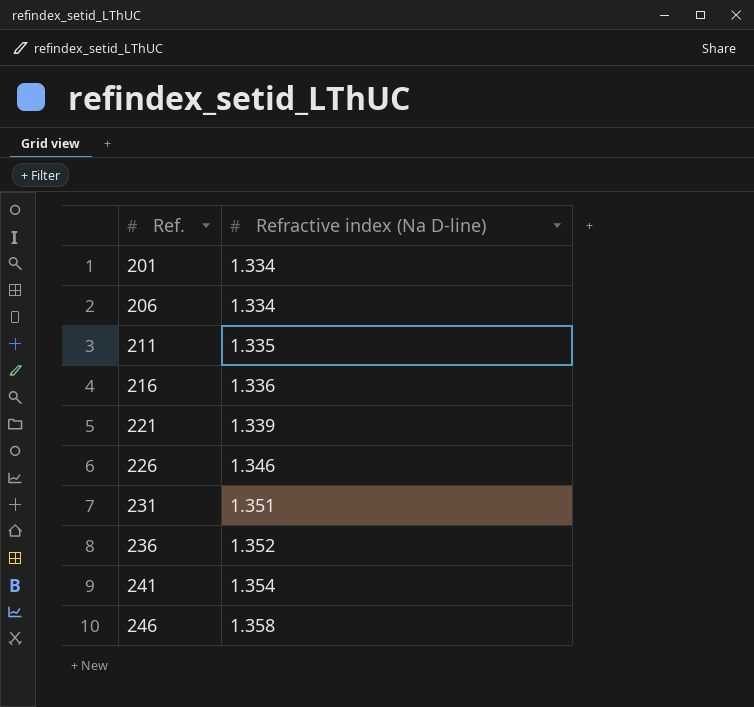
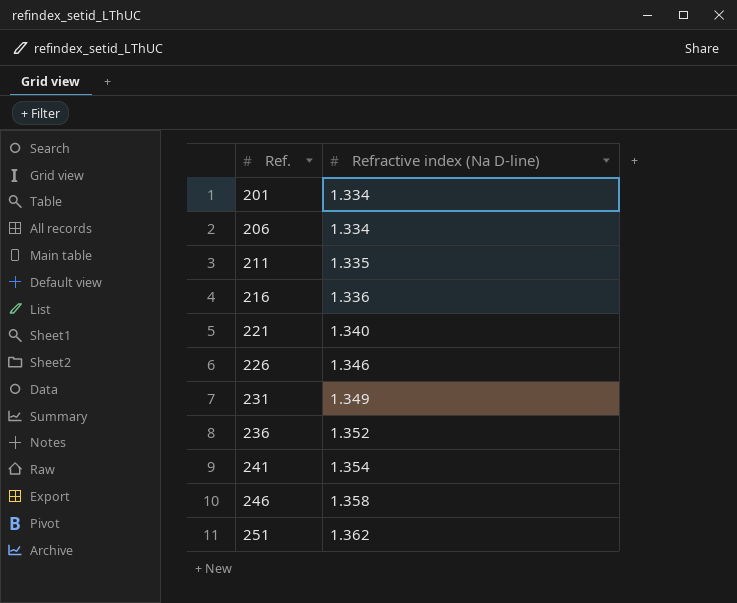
221 | Refractive index (Na D-line): 1.339 -> 1.340
231 | Refractive index (Na D-line): 1.351 -> 1.349
row 251: none -> 1.362

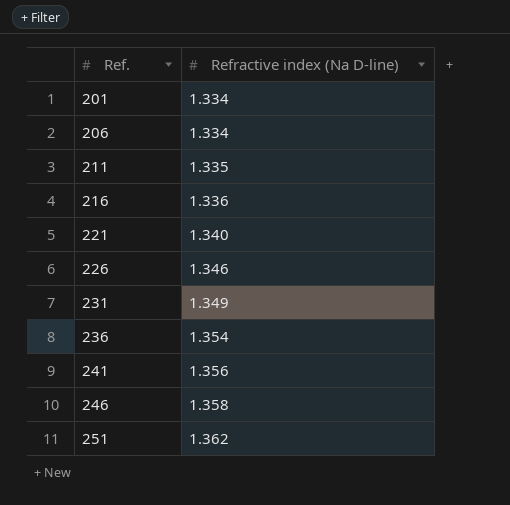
236 | Refractive index (Na D-line): 1.352 -> 1.354
241 | Refractive index (Na D-line): 1.354 -> 1.356

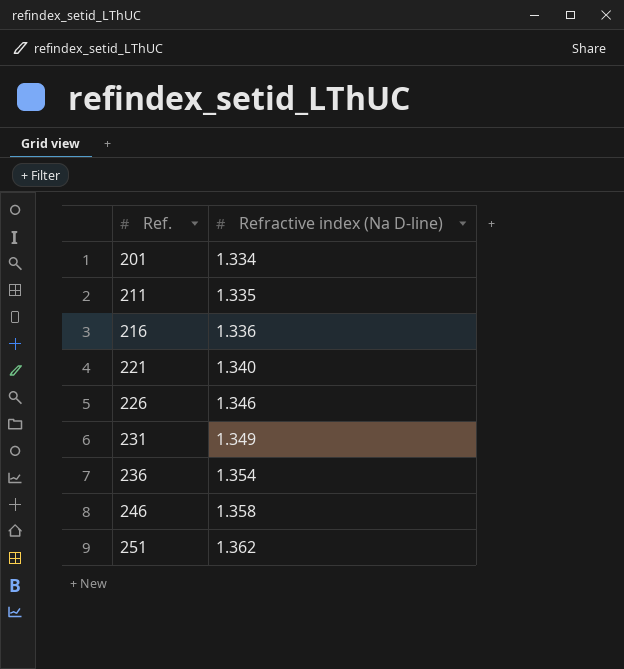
row 206: 1.334 -> none
row 241: 1.356 -> none

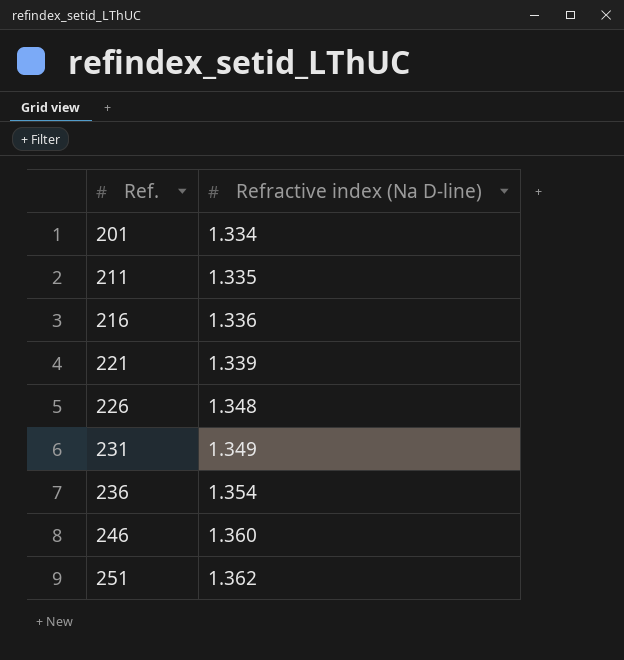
221 | Refractive index (Na D-line): 1.340 -> 1.339
226 | Refractive index (Na D-line): 1.346 -> 1.348
246 | Refractive index (Na D-line): 1.358 -> 1.360

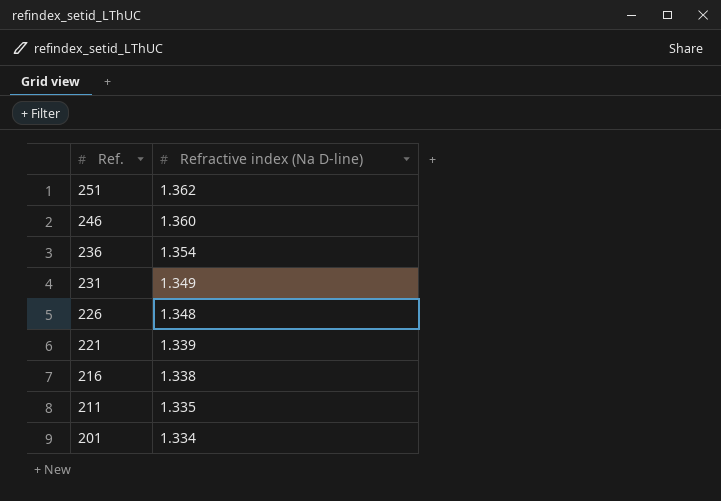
row order: Ref. ascending -> Ref. descending
216 | Refractive index (Na D-line): 1.336 -> 1.338

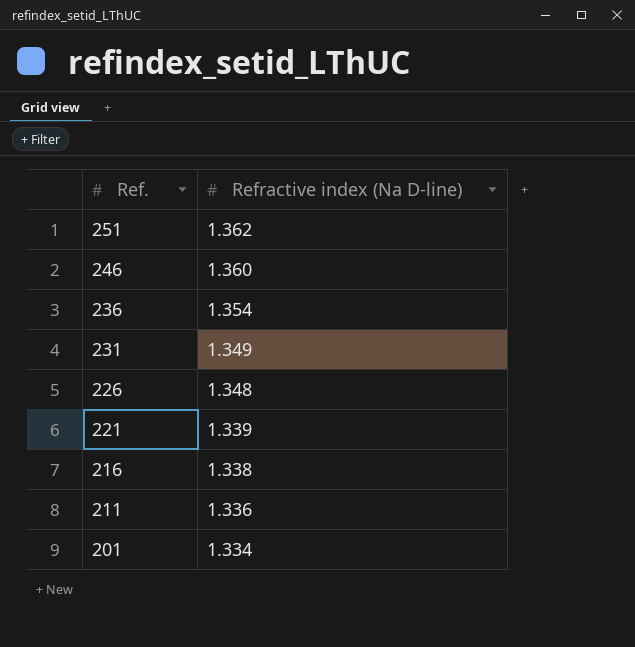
211 | Refractive index (Na D-line): 1.335 -> 1.336

